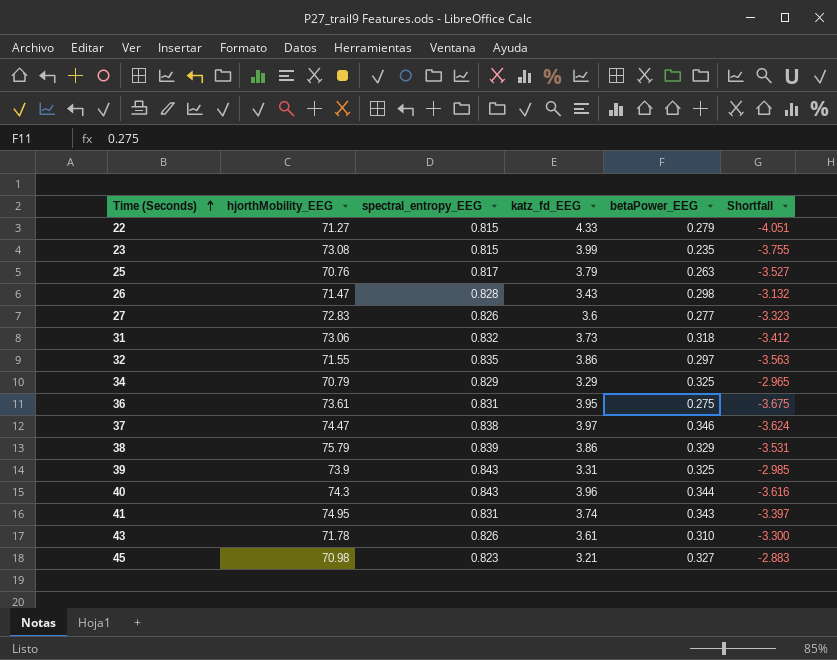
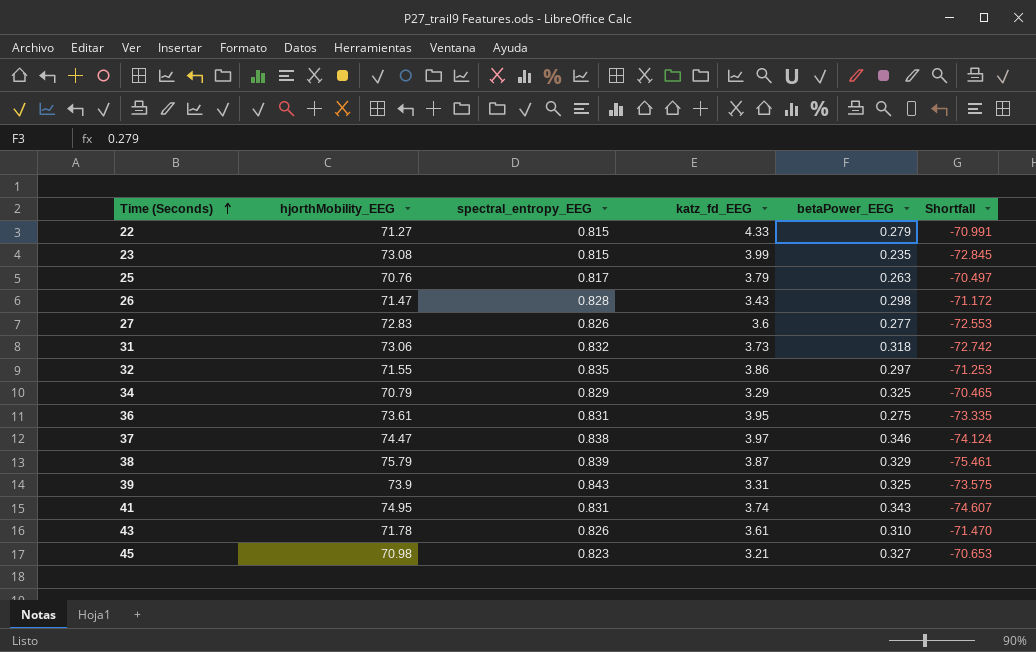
column Shortfall | formula: [betaPower_EEG] - [katz_fd_EEG] -> [betaPower_EEG] - [hjorthMobility_EEG]
row 40: 74.3 | 0.843 | 3.96 | 0.344 | -3.616 -> none
38 | katz_fd_EEG: 3.86 -> 3.87

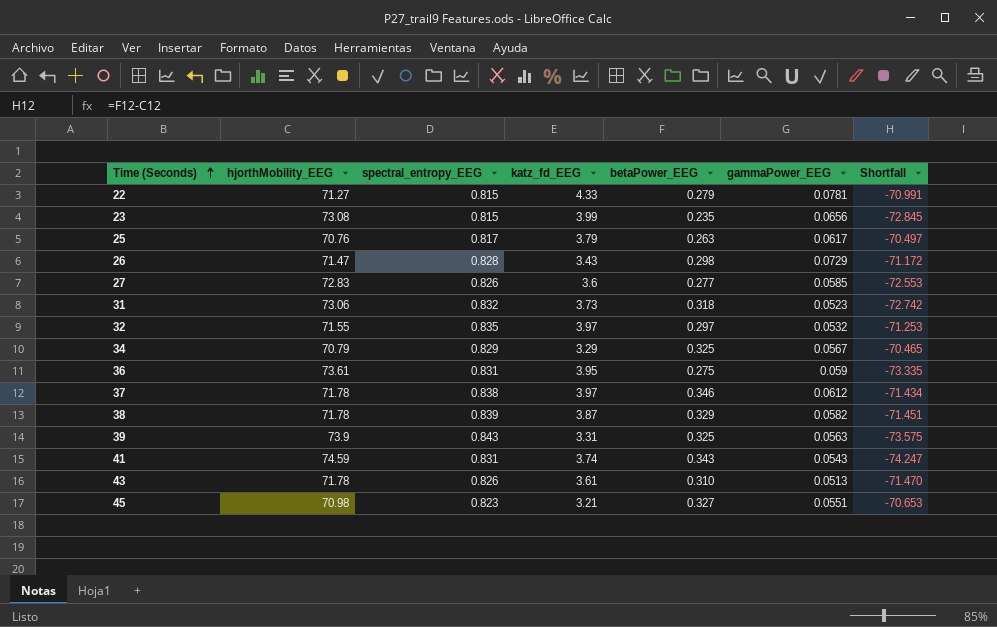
column gammaPower_EEG | position: none -> 6
32 | katz_fd_EEG: 3.86 -> 3.97
37 | hjorthMobility_EEG: 74.47 -> 71.78
37 | Shortfall: -74.124 -> -71.434
38 | hjorthMobility_EEG: 75.79 -> 71.78
38 | Shortfall: -75.461 -> -71.451
41 | hjorthMobility_EEG: 74.95 -> 74.59
41 | Shortfall: -74.607 -> -74.247

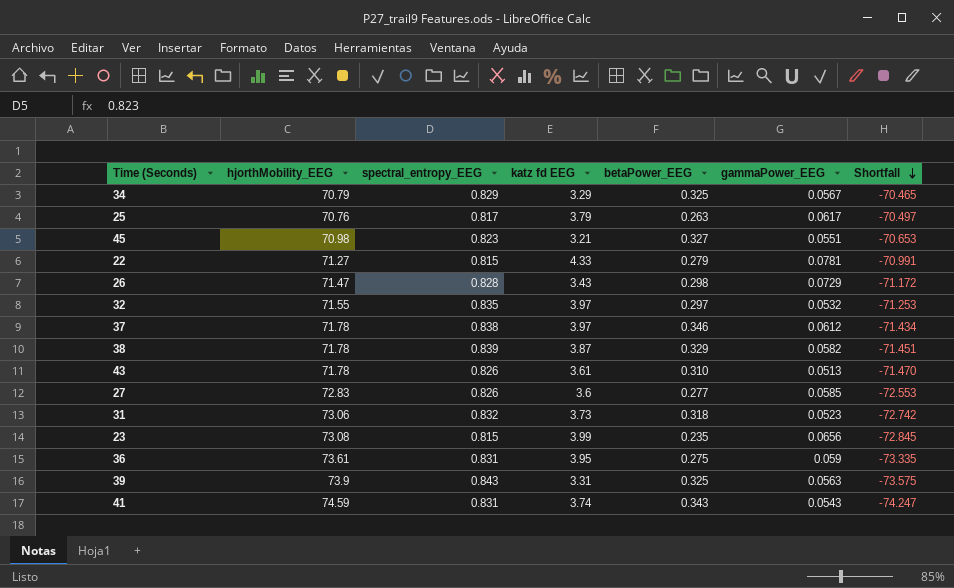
row order: Time (Seconds) ascending -> Shortfall descending
column name: katz_fd_EEG -> katz fd EEG

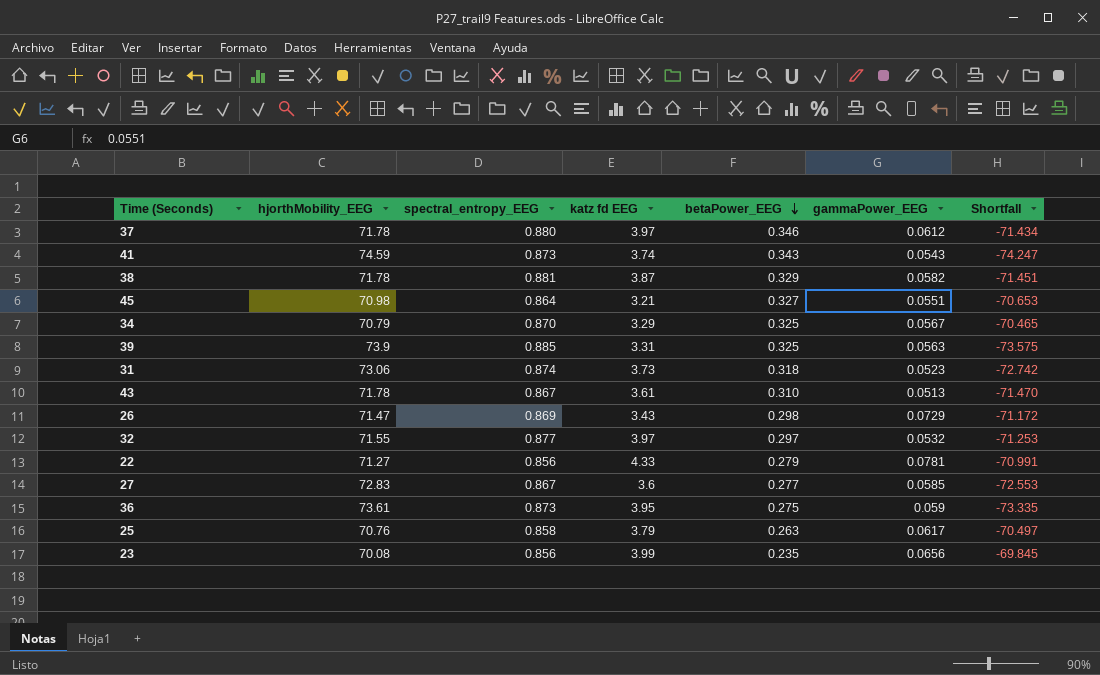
row order: Shortfall descending -> betaPower_EEG descending
37 | spectral_entropy_EEG: 0.838 -> 0.880
41 | spectral_entropy_EEG: 0.831 -> 0.873
38 | spectral_entropy_EEG: 0.839 -> 0.881
45 | spectral_entropy_EEG: 0.823 -> 0.864
34 | spectral_entropy_EEG: 0.829 -> 0.870
39 | spectral_entropy_EEG: 0.843 -> 0.885
31 | spectral_entropy_EEG: 0.832 -> 0.874
43 | spectral_entropy_EEG: 0.826 -> 0.867
26 | spectral_entropy_EEG: 0.828 -> 0.869
32 | spectral_entropy_EEG: 0.835 -> 0.877
22 | spectral_entropy_EEG: 0.815 -> 0.856
27 | spectral_entropy_EEG: 0.826 -> 0.867
36 | spectral_entropy_EEG: 0.831 -> 0.873
25 | spectral_entropy_EEG: 0.817 -> 0.858
23 | hjorthMobility_EEG: 73.08 -> 70.08
23 | spectral_entropy_EEG: 0.815 -> 0.856
23 | Shortfall: -72.845 -> -69.845

